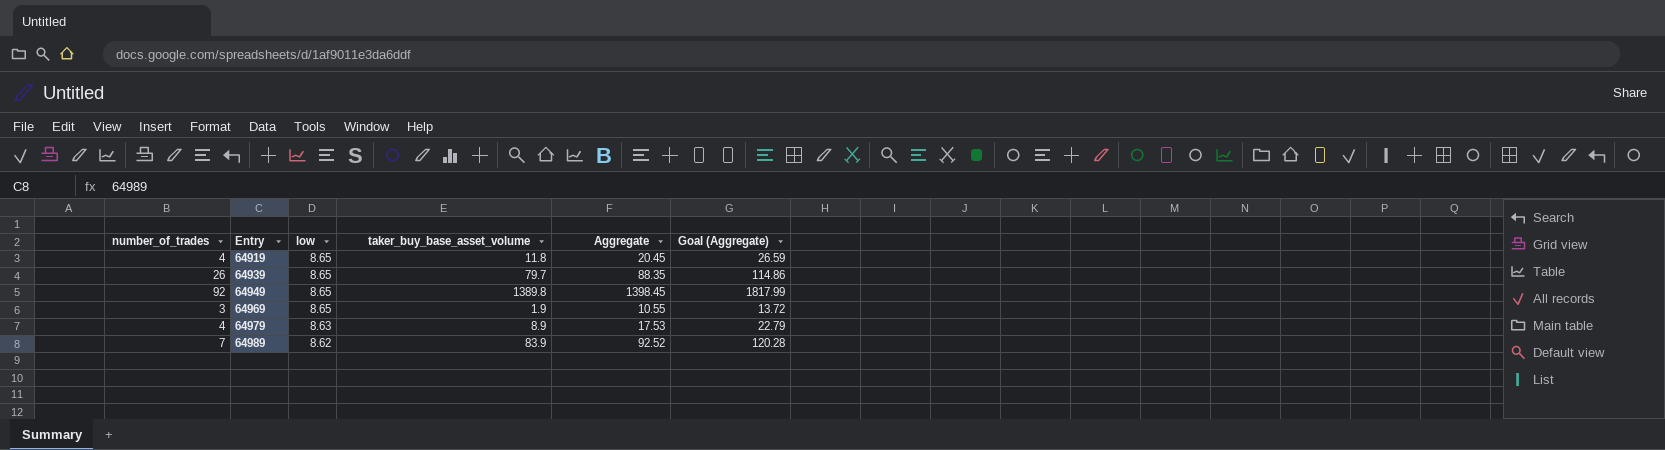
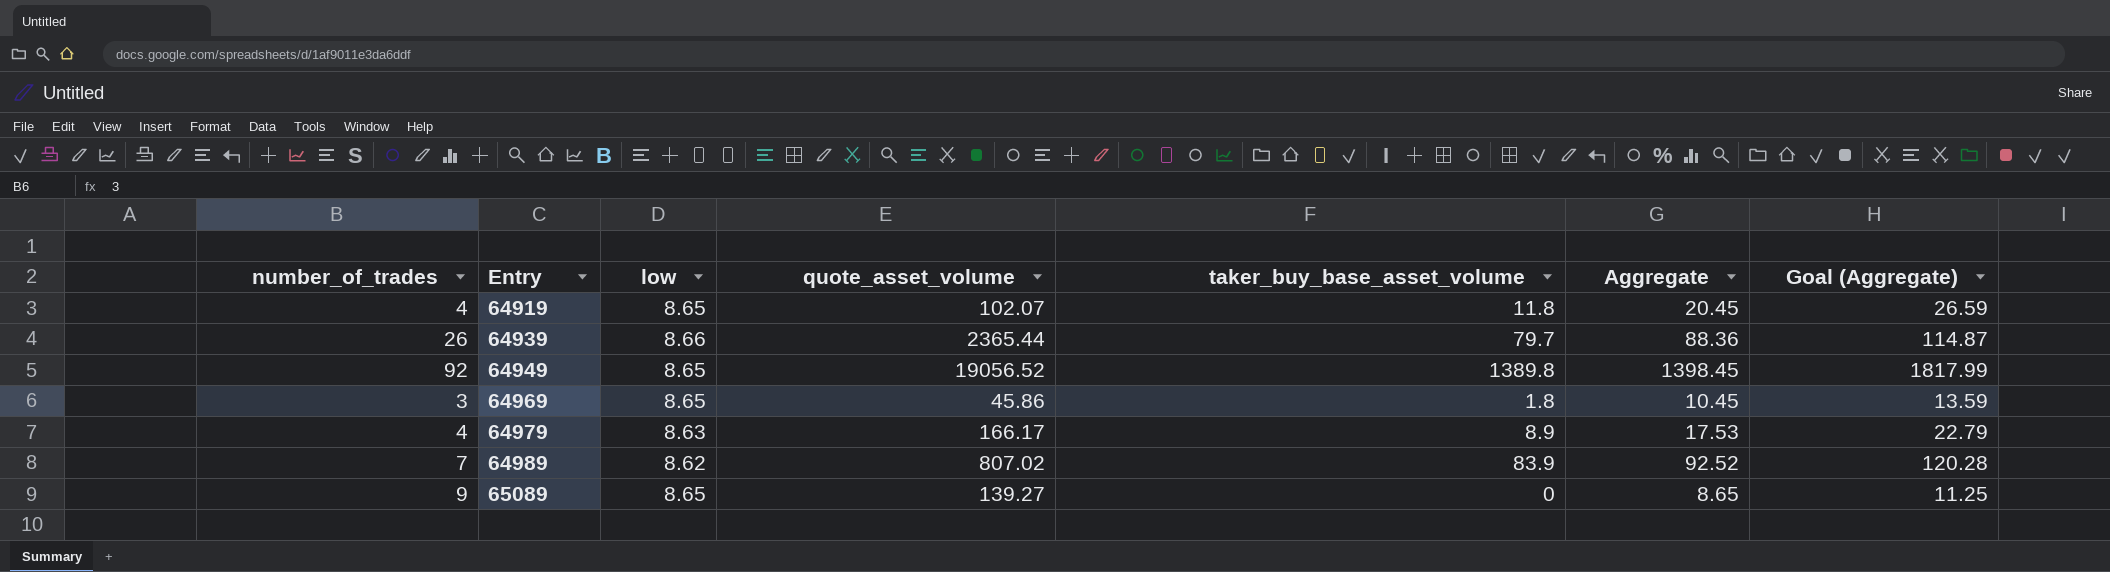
column quote_asset_volume | position: none -> 4
64939 | low: 8.65 -> 8.66
64939 | Aggregate: 88.35 -> 88.36
64939 | Goal (Aggregate): 114.86 -> 114.87
64969 | taker_buy_base_asset_volume: 1.9 -> 1.8
64969 | Aggregate: 10.55 -> 10.45
64969 | Goal (Aggregate): 13.72 -> 13.59
row 65089: none -> 9 | 8.65 | 139.27 | 0 | 8.65 | 11.25

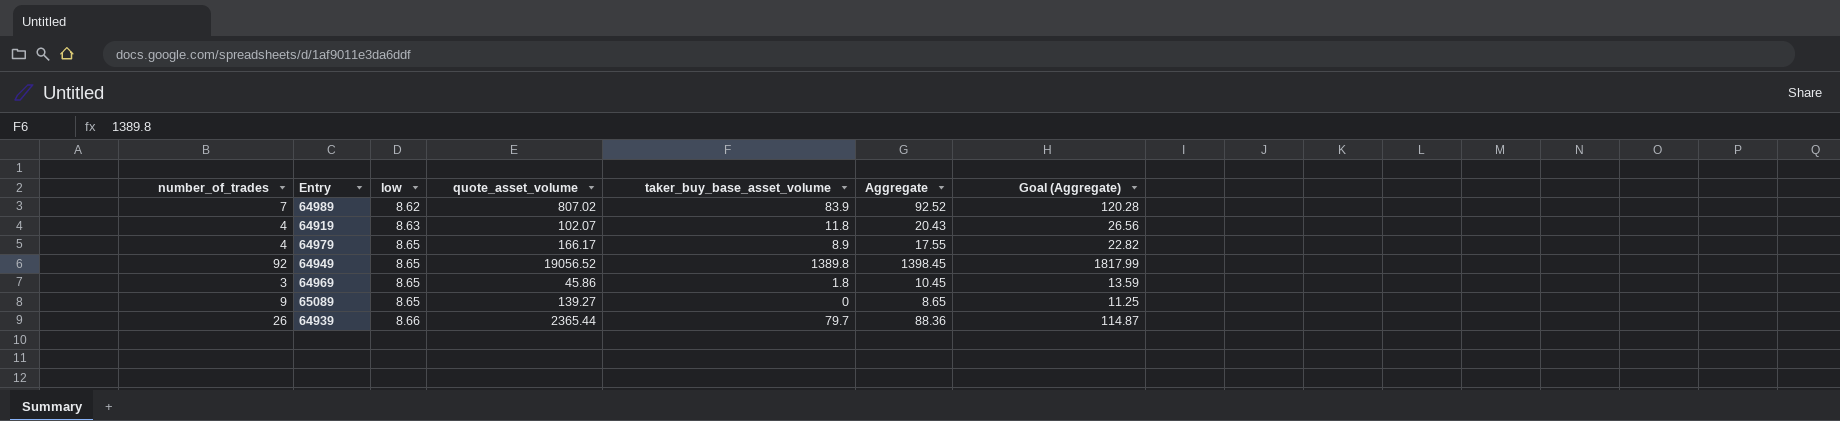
row order: Entry ascending -> low ascending
64919 | low: 8.65 -> 8.63
64919 | Aggregate: 20.45 -> 20.43
64919 | Goal (Aggregate): 26.59 -> 26.56
64979 | low: 8.63 -> 8.65
64979 | Aggregate: 17.53 -> 17.55
64979 | Goal (Aggregate): 22.79 -> 22.82

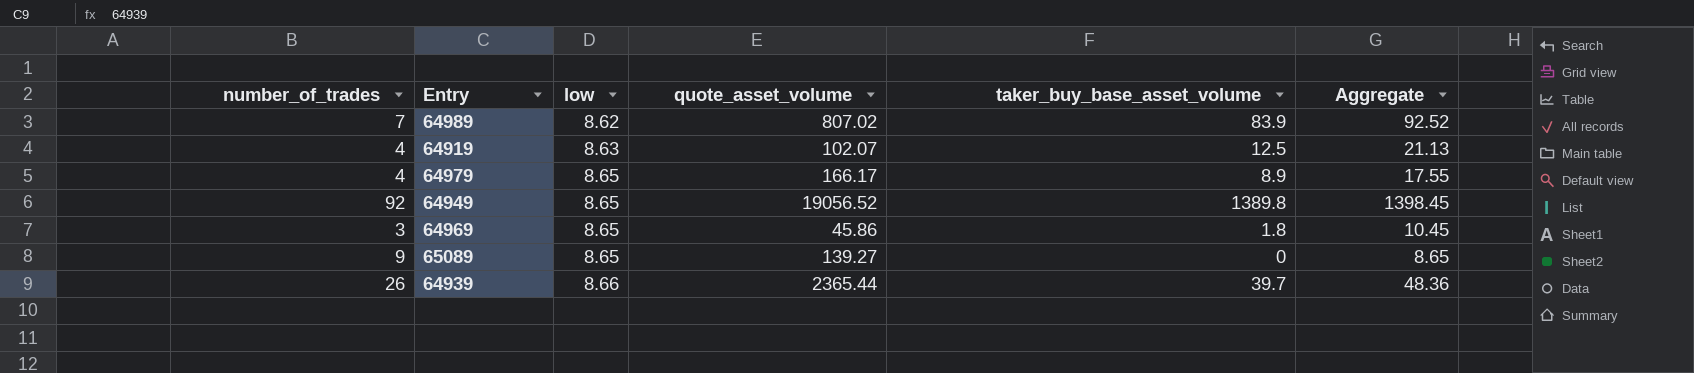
column Goal (Aggregate) | formula: [Aggregate] * 1.3 -> none
64919 | taker_buy_base_asset_volume: 11.8 -> 12.5
64919 | Aggregate: 20.43 -> 21.13
64939 | taker_buy_base_asset_volume: 79.7 -> 39.7
64939 | Aggregate: 88.36 -> 48.36

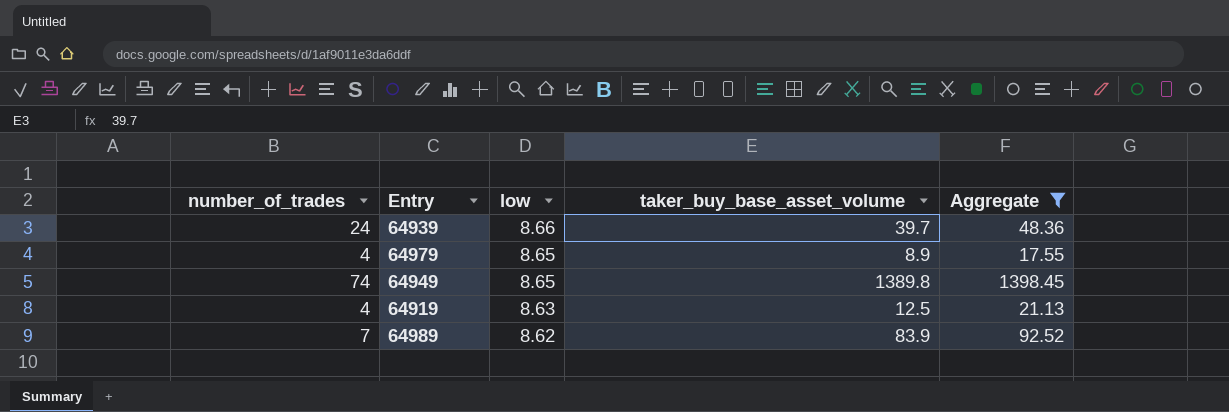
filter: none -> Aggregate >= 17.55
row order: low ascending -> low descending
column quote_asset_volume | position: 4 -> none
64939 | number_of_trades: 26 -> 24
64949 | number_of_trades: 92 -> 74

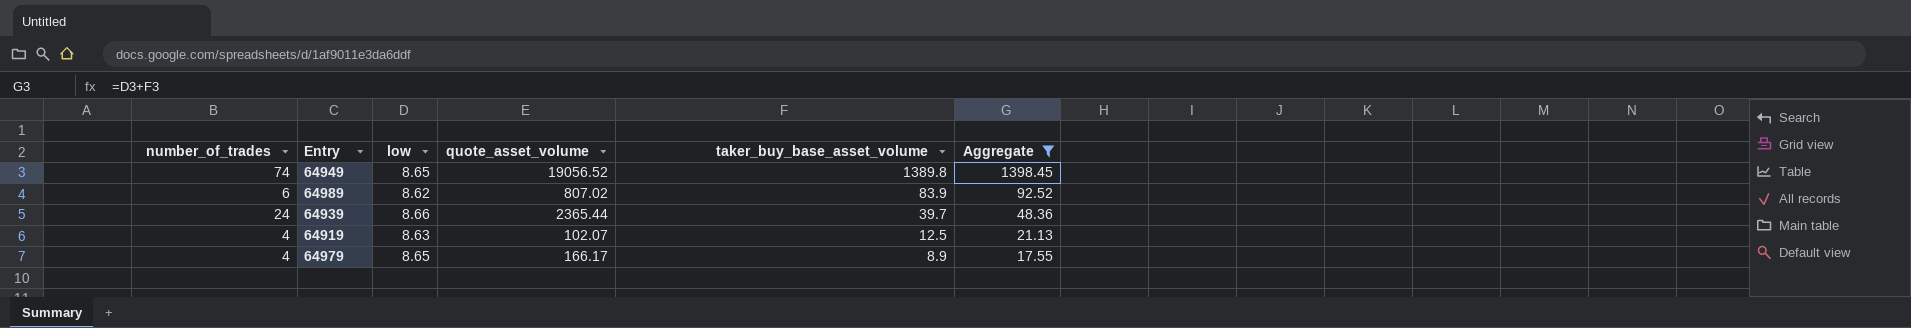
row order: low descending -> taker_buy_base_asset_volume descending
column quote_asset_volume | position: none -> 4
64989 | number_of_trades: 7 -> 6

